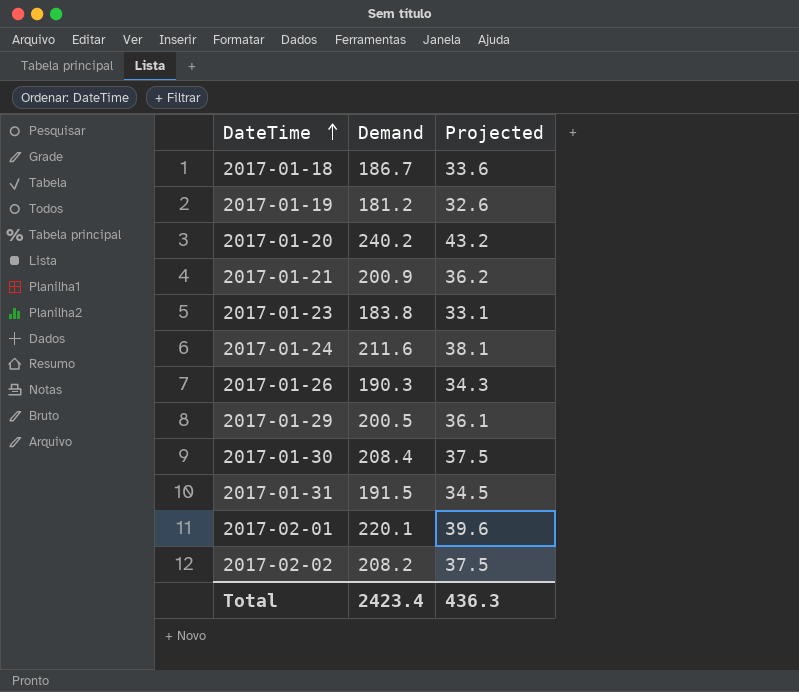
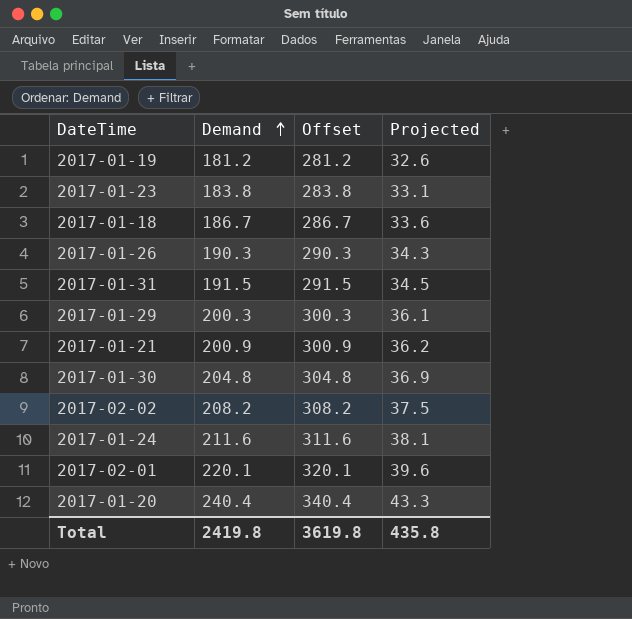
row order: DateTime ascending -> Demand ascending
column Offset | formula: none -> [Demand] + 100
2017-01-29 | Demand: 200.5 -> 200.3
2017-01-30 | Demand: 208.4 -> 204.8
2017-01-30 | Projected: 37.5 -> 36.9
2017-01-20 | Demand: 240.2 -> 240.4
2017-01-20 | Projected: 43.2 -> 43.3
Total | Demand: 2423.4 -> 2419.8
Total | Projected: 436.3 -> 435.8

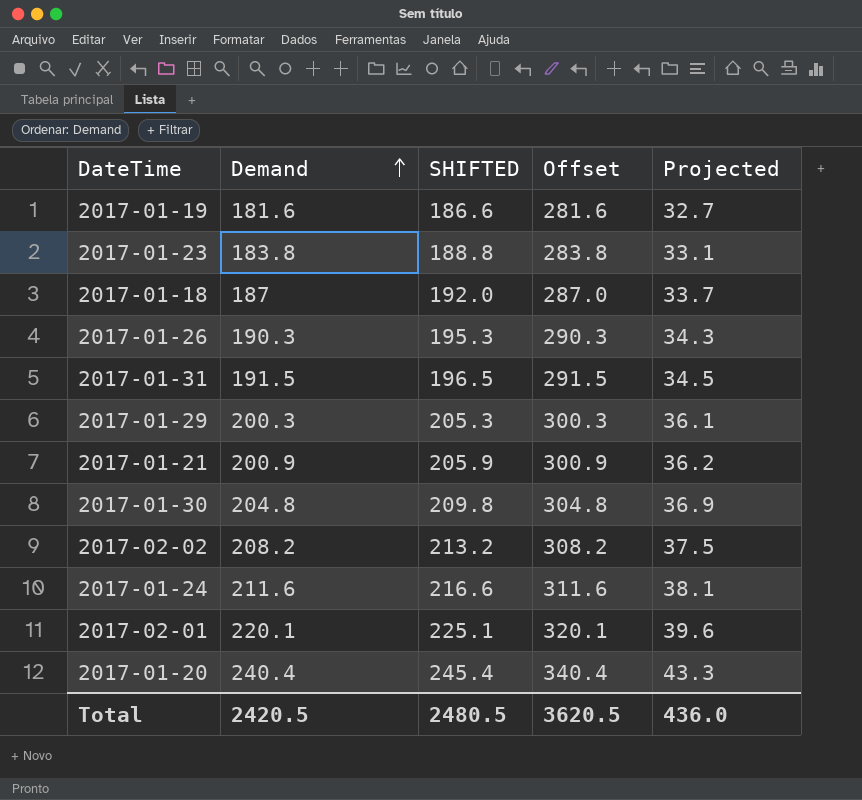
column SHIFTED | formula: none -> [Demand] + 5
2017-01-19 | Demand: 181.2 -> 181.6
2017-01-19 | Offset: 281.2 -> 281.6
2017-01-19 | Projected: 32.6 -> 32.7
2017-01-18 | Demand: 186.7 -> 187
2017-01-18 | Offset: 286.7 -> 287.0
2017-01-18 | Projected: 33.6 -> 33.7
Total | Demand: 2419.8 -> 2420.5
Total | Offset: 3619.8 -> 3620.5
Total | Projected: 435.8 -> 436.0

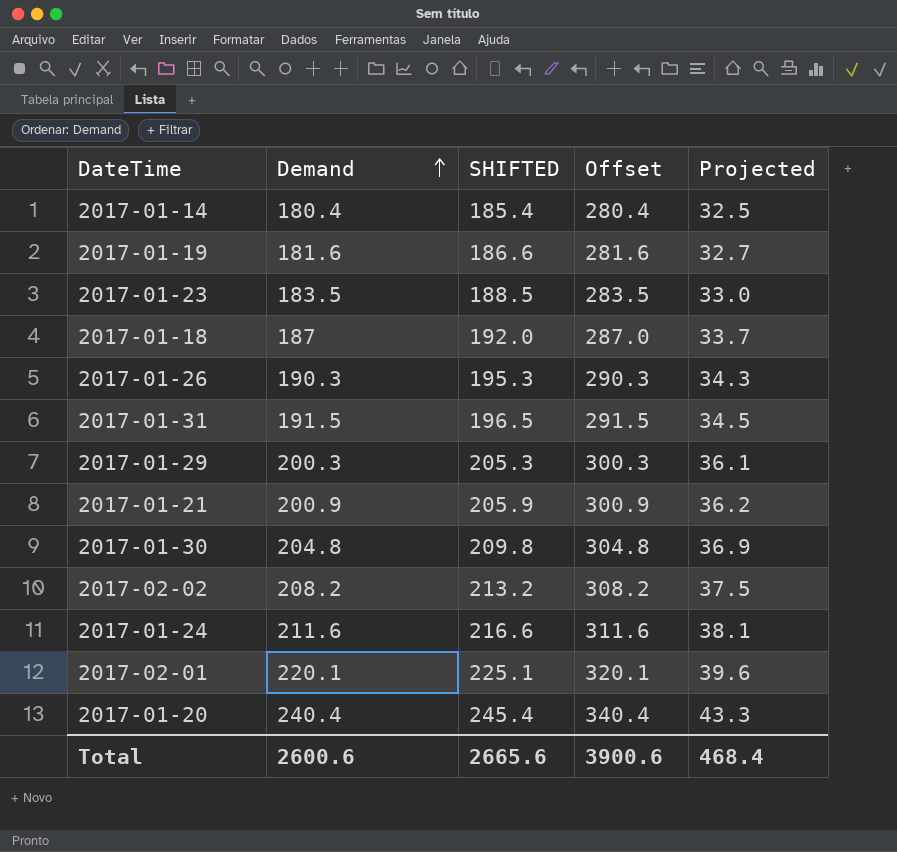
row 2017-01-14: none -> 180.4 | 185.4 | 280.4 | 32.5
2017-01-23 | Demand: 183.8 -> 183.5
2017-01-23 | SHIFTED: 188.8 -> 188.5
2017-01-23 | Offset: 283.8 -> 283.5
2017-01-23 | Projected: 33.1 -> 33.0
Total | Demand: 2420.5 -> 2600.6
Total | SHIFTED: 2480.5 -> 2665.6
Total | Offset: 3620.5 -> 3900.6
Total | Projected: 436.0 -> 468.4

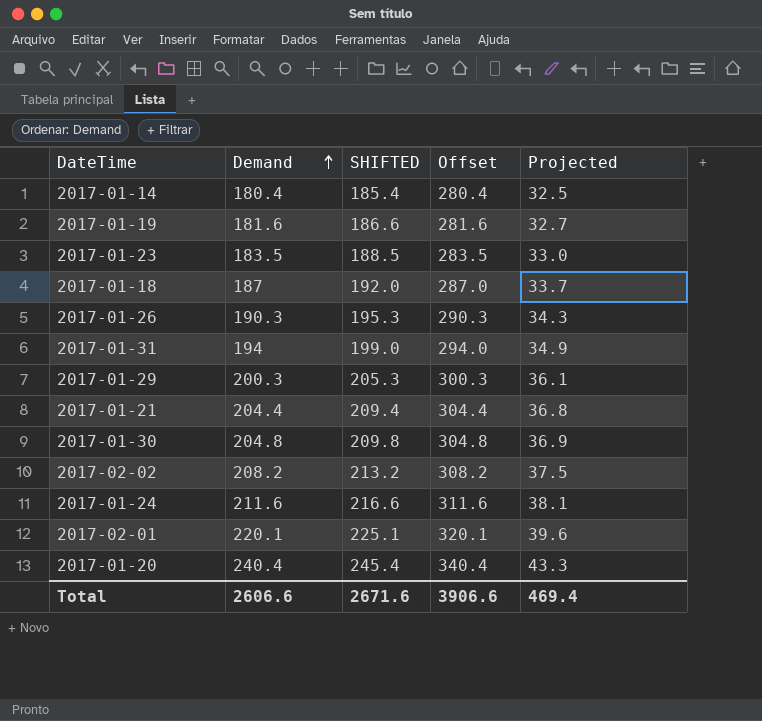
2017-01-31 | Demand: 191.5 -> 194
2017-01-31 | SHIFTED: 196.5 -> 199.0
2017-01-31 | Offset: 291.5 -> 294.0
2017-01-31 | Projected: 34.5 -> 34.9
2017-01-21 | Demand: 200.9 -> 204.4
2017-01-21 | SHIFTED: 205.9 -> 209.4
2017-01-21 | Offset: 300.9 -> 304.4
2017-01-21 | Projected: 36.2 -> 36.8
Total | Demand: 2600.6 -> 2606.6
Total | SHIFTED: 2665.6 -> 2671.6
Total | Offset: 3900.6 -> 3906.6
Total | Projected: 468.4 -> 469.4

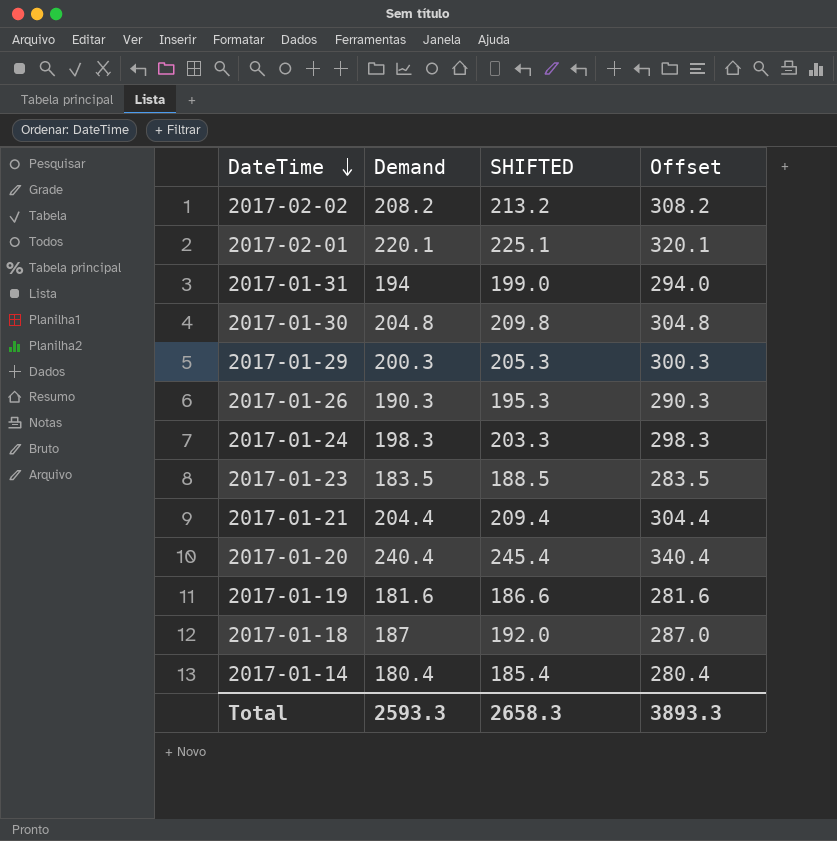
row order: Demand ascending -> DateTime descending
column Projected | formula: [Demand] * 0.18 -> none
2017-01-24 | Demand: 211.6 -> 198.3
2017-01-24 | SHIFTED: 216.6 -> 203.3
2017-01-24 | Offset: 311.6 -> 298.3
Total | Demand: 2606.6 -> 2593.3
Total | SHIFTED: 2671.6 -> 2658.3
Total | Offset: 3906.6 -> 3893.3

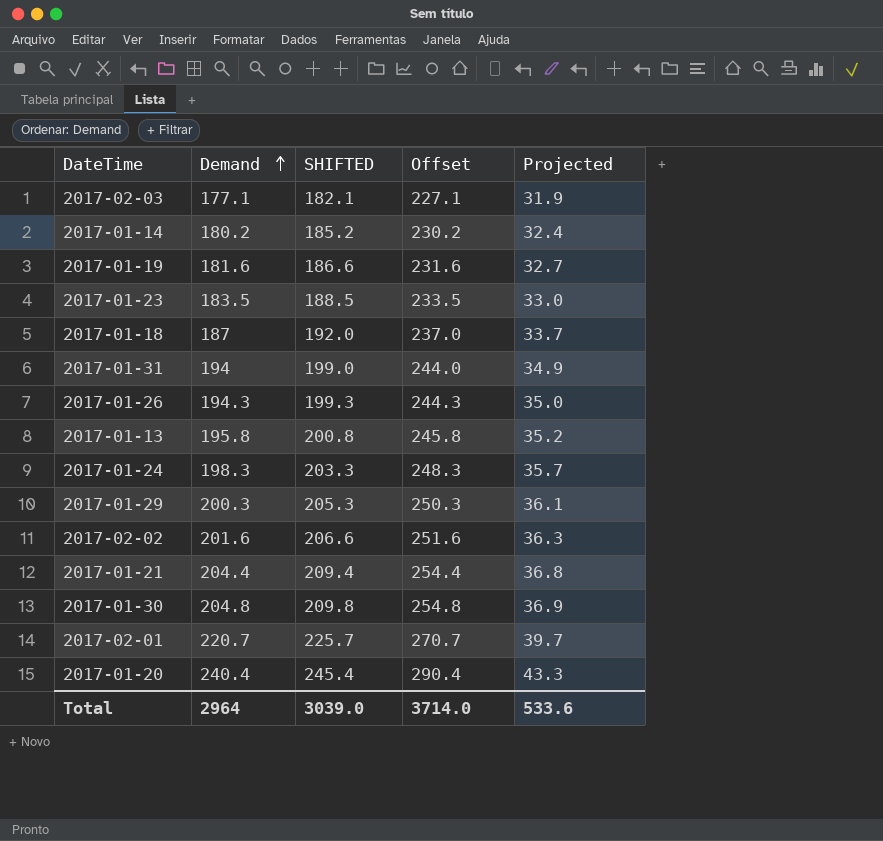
row order: DateTime descending -> Demand ascending
column Offset | formula: [Demand] + 100 -> [Demand] + 50
column Projected | formula: none -> [Demand] * 0.18
row 2017-02-03: none -> 177.1 | 182.1 | 227.1 | 31.9
2017-01-14 | Demand: 180.4 -> 180.2
2017-01-14 | SHIFTED: 185.4 -> 185.2
2017-01-26 | Demand: 190.3 -> 194.3
2017-01-26 | SHIFTED: 195.3 -> 199.3
row 2017-01-13: none -> 195.8 | 200.8 | 245.8 | 35.2
2017-02-02 | Demand: 208.2 -> 201.6
2017-02-02 | SHIFTED: 213.2 -> 206.6
2017-02-01 | Demand: 220.1 -> 220.7
2017-02-01 | SHIFTED: 225.1 -> 225.7
Total | Demand: 2593.3 -> 2964
Total | SHIFTED: 2658.3 -> 3039.0
Total | Offset: 3893.3 -> 3714.0

